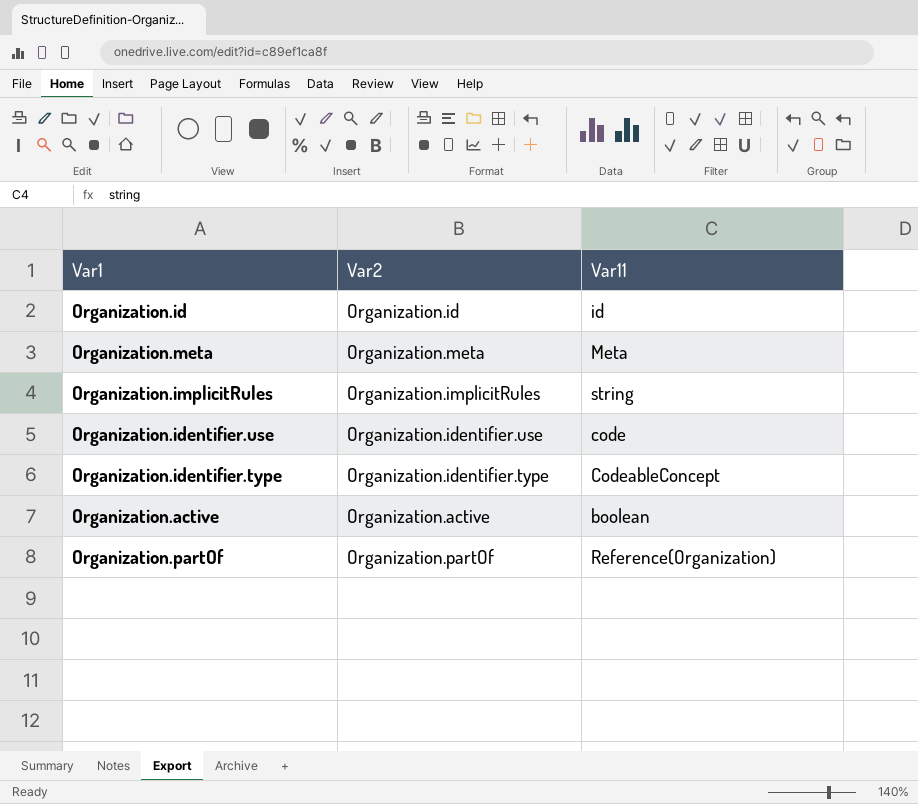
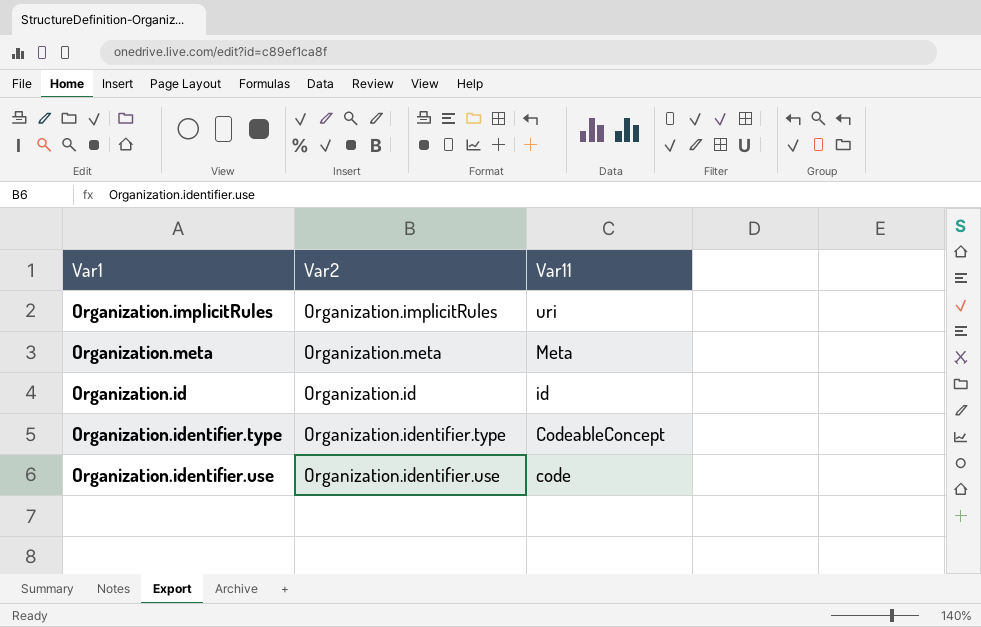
row order: none -> Var11 descending
row Organization.active: Organization.active | boolean -> none
row Organization.partOf: Organization.partOf | Reference(Organization) -> none
Organization.implicitRules | Var11: string -> uri

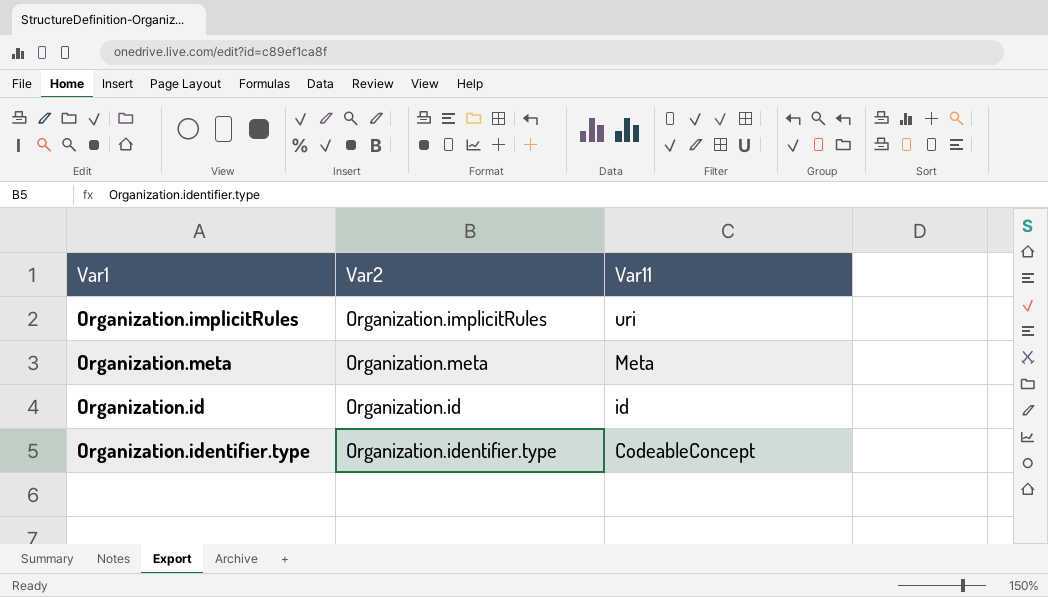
row Organization.identifier.use: Organization.identifier.use | code -> none

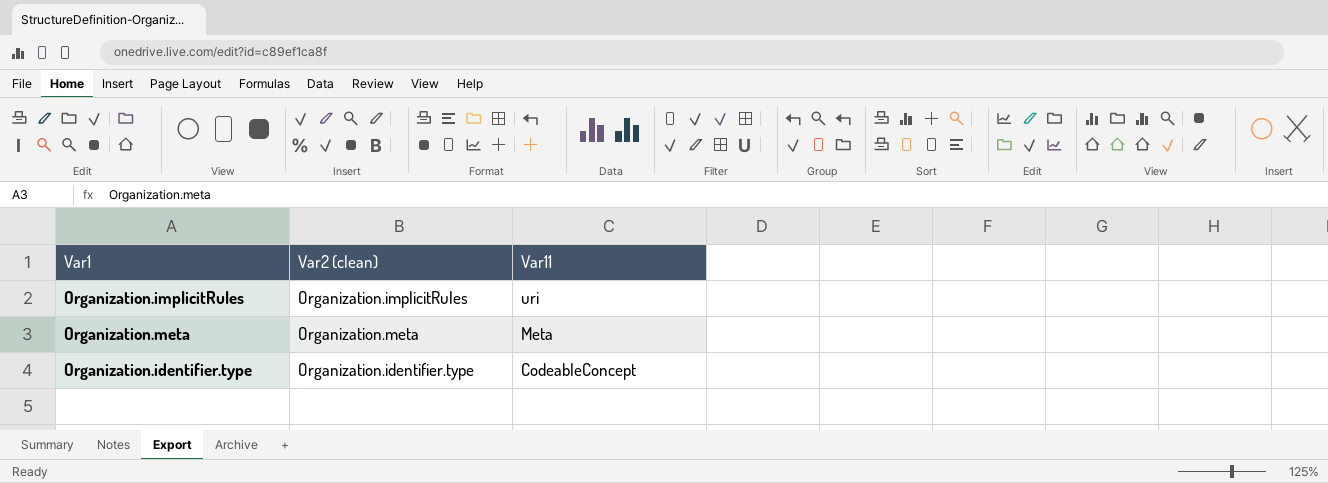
column name: Var2 -> Var2 (clean)
row Organization.id: Organization.id | id -> none

